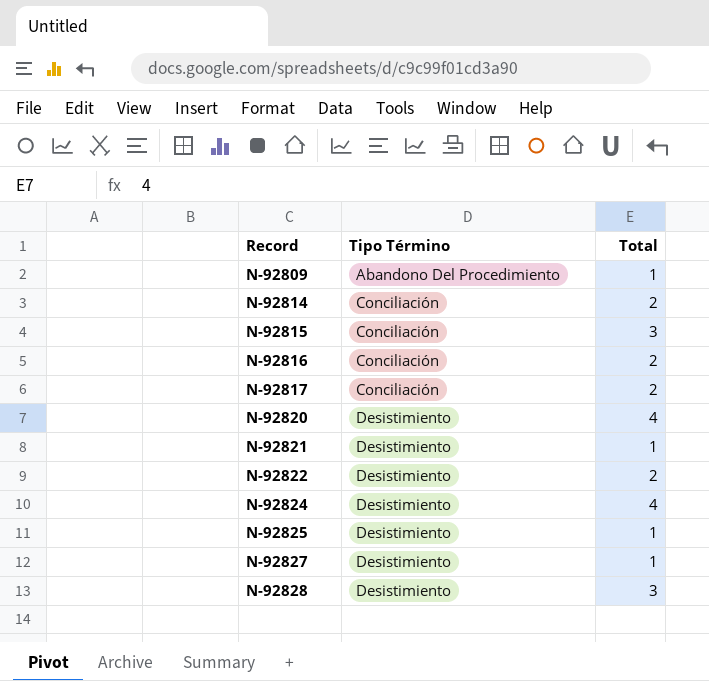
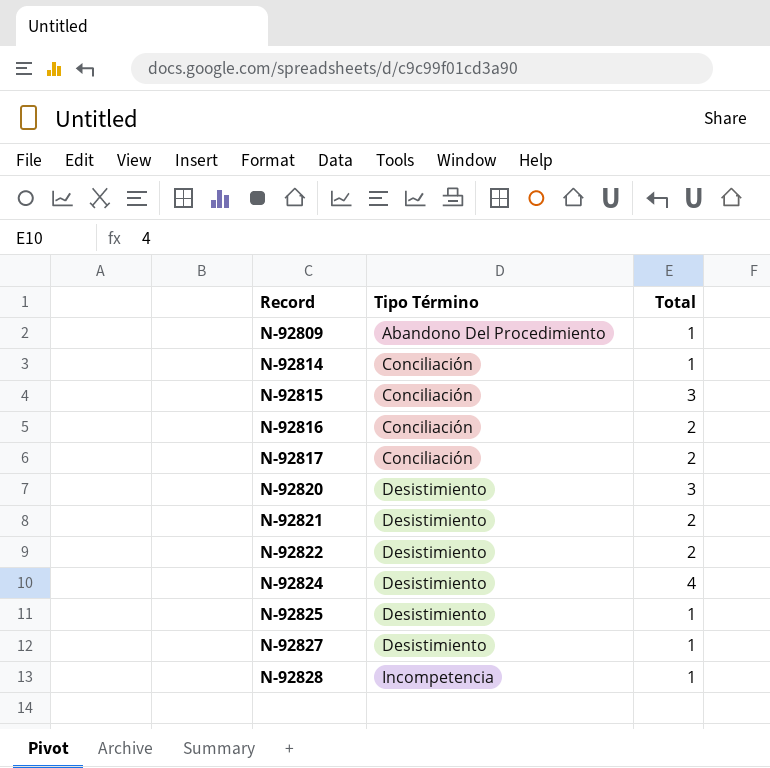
N-92814 | Total: 2 -> 1
N-92820 | Total: 4 -> 3
N-92821 | Total: 1 -> 2
N-92828 | Tipo Término: Desistimiento -> Incompetencia
N-92828 | Total: 3 -> 1

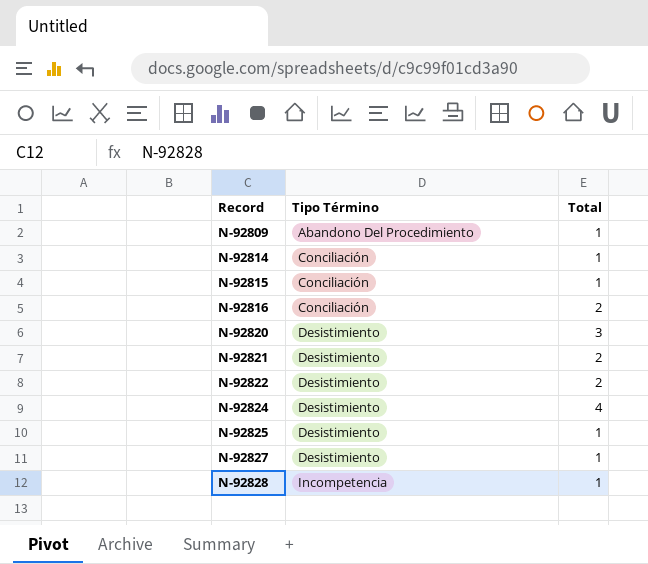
row N-92817: Conciliación | 2 -> none
N-92815 | Total: 3 -> 1

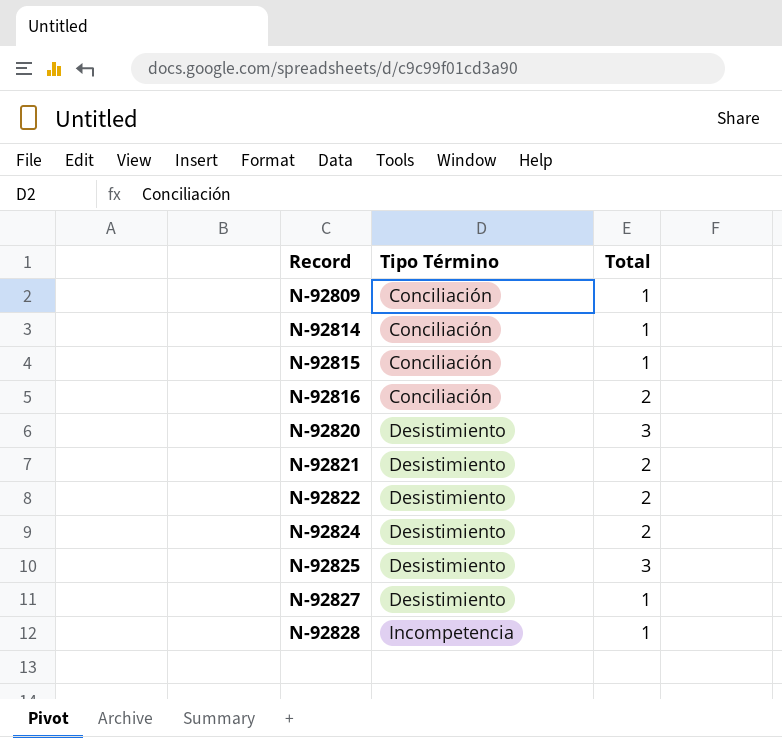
N-92809 | Tipo Término: Abandono Del Procedimiento -> Conciliación
N-92824 | Total: 4 -> 2
N-92825 | Total: 1 -> 3

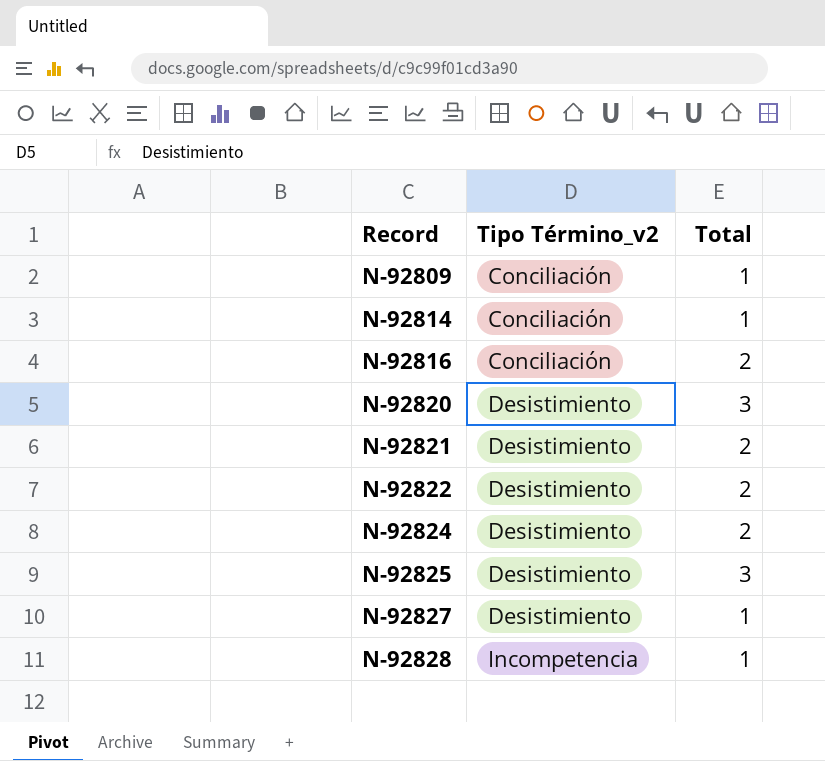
column name: Tipo Término -> Tipo Término_v2
row N-92815: Conciliación | 1 -> none

